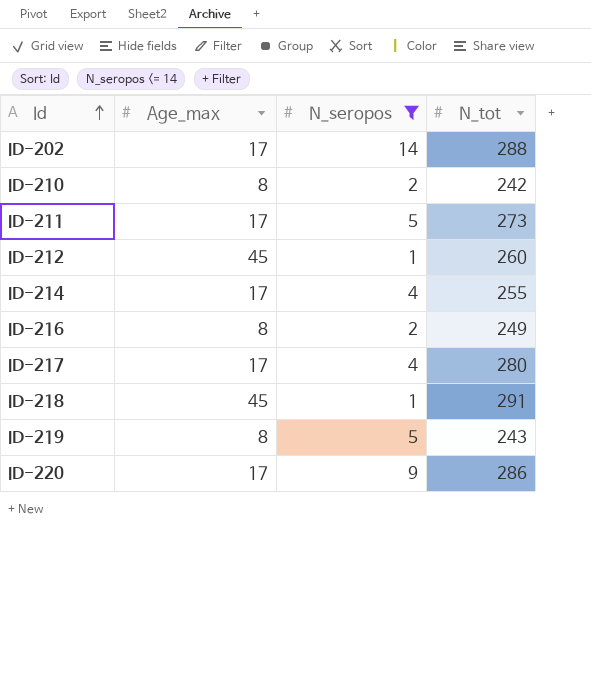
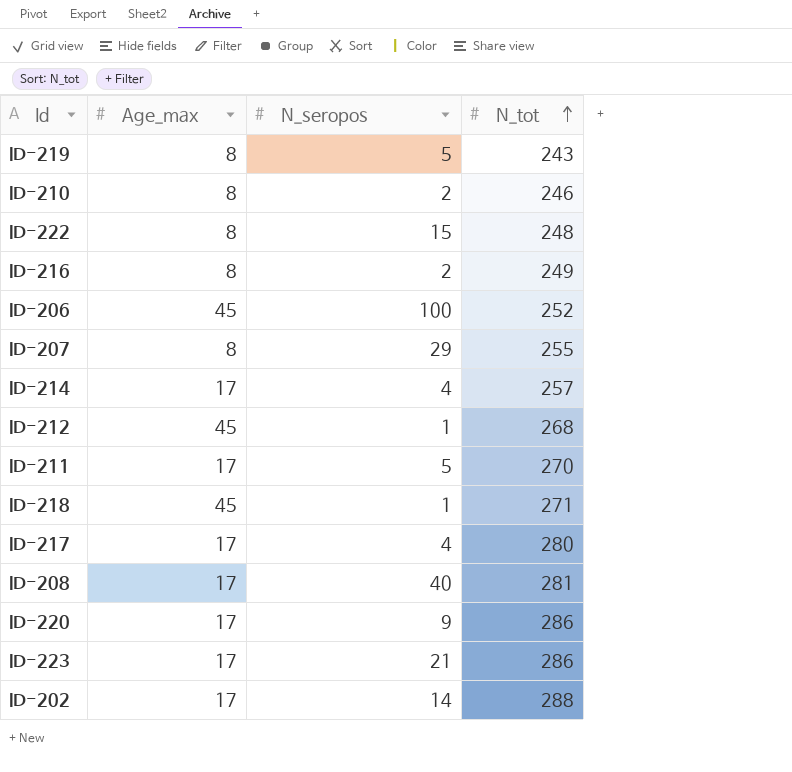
filter: N_seropos <= 14 -> none
row order: Id ascending -> N_tot ascending
ID-210 | N_tot: 242 -> 246
ID-214 | N_tot: 255 -> 257
ID-212 | N_tot: 260 -> 268
ID-211 | N_tot: 273 -> 270
ID-218 | N_tot: 291 -> 271

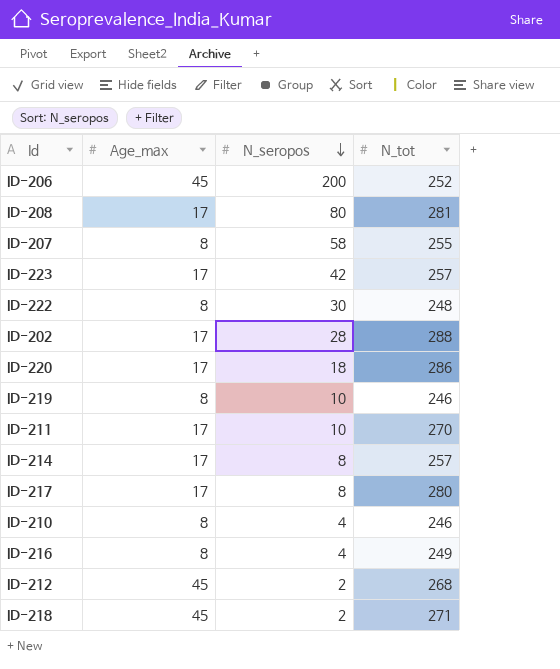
row order: N_tot ascending -> N_seropos descending
ID-206 | N_seropos: 100 -> 200
ID-208 | N_seropos: 40 -> 80
ID-207 | N_seropos: 29 -> 58
ID-223 | N_seropos: 21 -> 42
ID-223 | N_tot: 286 -> 257
ID-222 | N_seropos: 15 -> 30
ID-202 | N_seropos: 14 -> 28
ID-220 | N_seropos: 9 -> 18
ID-219 | N_seropos: 5 -> 10
ID-219 | N_tot: 243 -> 246
ID-211 | N_seropos: 5 -> 10
ID-214 | N_seropos: 4 -> 8
ID-217 | N_seropos: 4 -> 8
ID-210 | N_seropos: 2 -> 4
ID-216 | N_seropos: 2 -> 4
ID-212 | N_seropos: 1 -> 2
ID-218 | N_seropos: 1 -> 2

